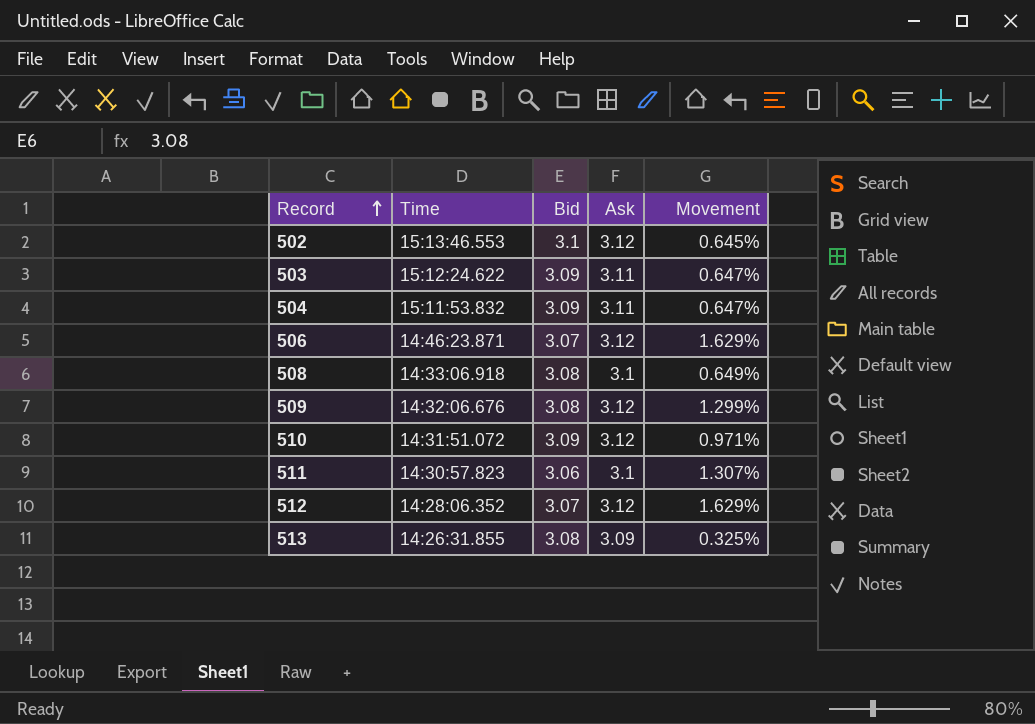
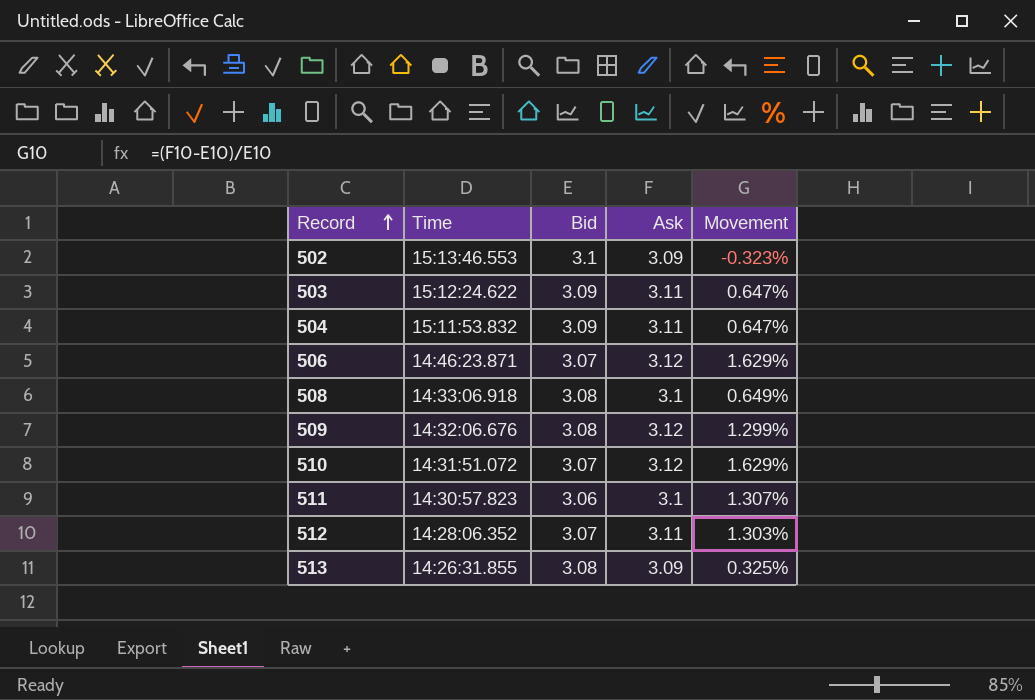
502 | Ask: 3.12 -> 3.09
502 | Movement: 0.645% -> -0.323%
510 | Bid: 3.09 -> 3.07
510 | Movement: 0.971% -> 1.629%
512 | Ask: 3.12 -> 3.11
512 | Movement: 1.629% -> 1.303%

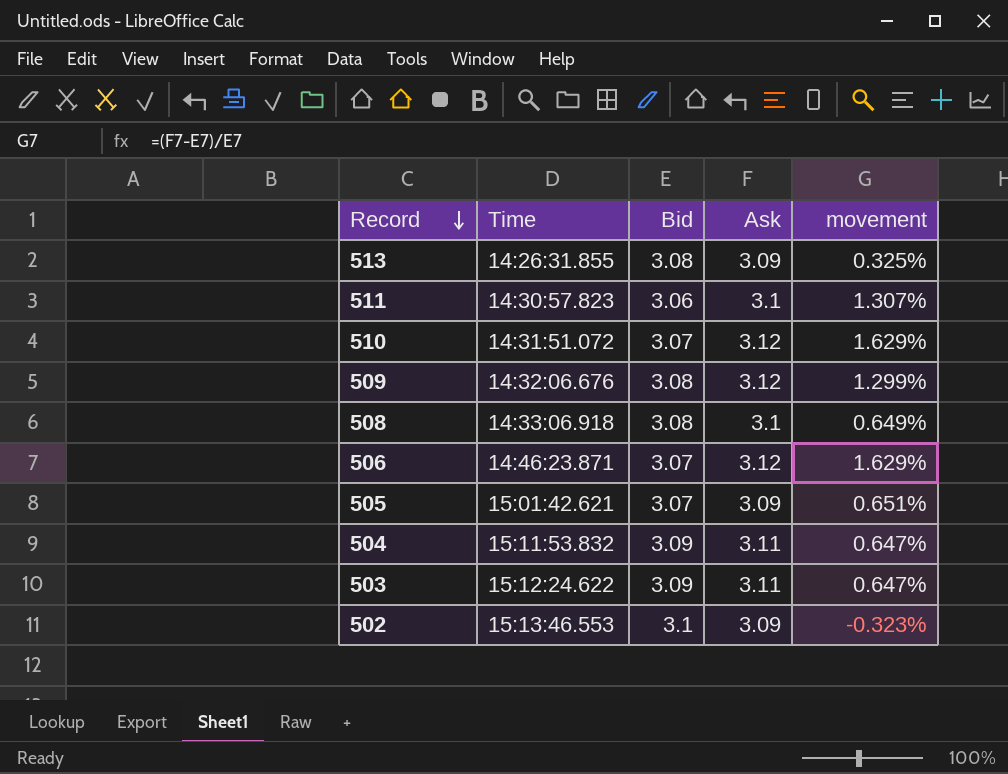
row order: Record ascending -> Record descending
column name: Movement -> movement
row 512: 14:28:06.352 | 3.07 | 3.11 | 1.303% -> none
row 505: none -> 15:01:42.621 | 3.07 | 3.09 | 0.651%

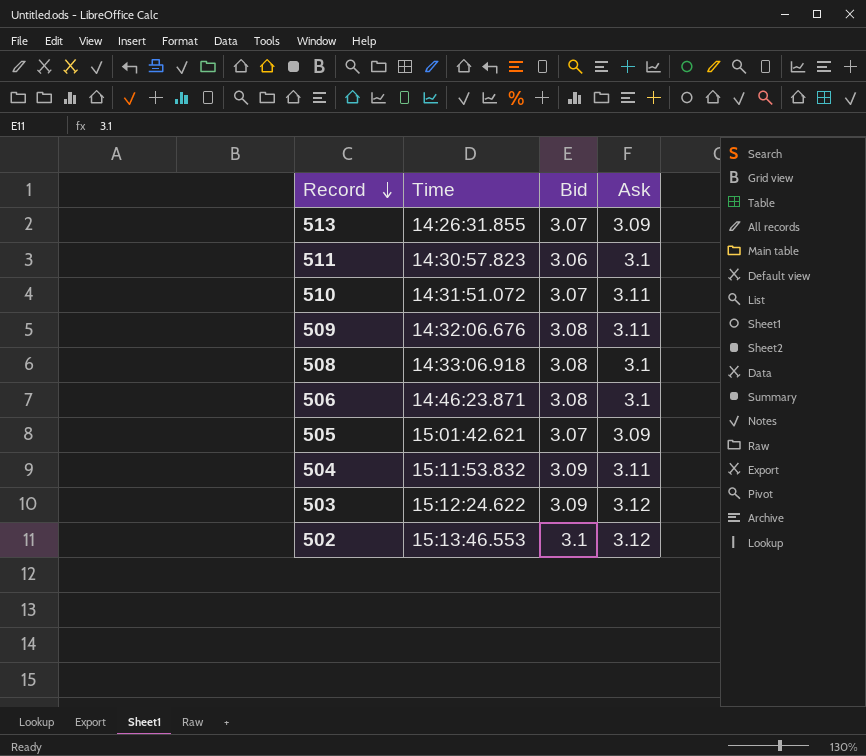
column movement | formula: ([Ask] - [Bid]) / [Bid] -> none
513 | Bid: 3.08 -> 3.07
510 | Ask: 3.12 -> 3.11
509 | Ask: 3.12 -> 3.11
506 | Bid: 3.07 -> 3.08
506 | Ask: 3.12 -> 3.1
503 | Ask: 3.11 -> 3.12
502 | Ask: 3.09 -> 3.12

